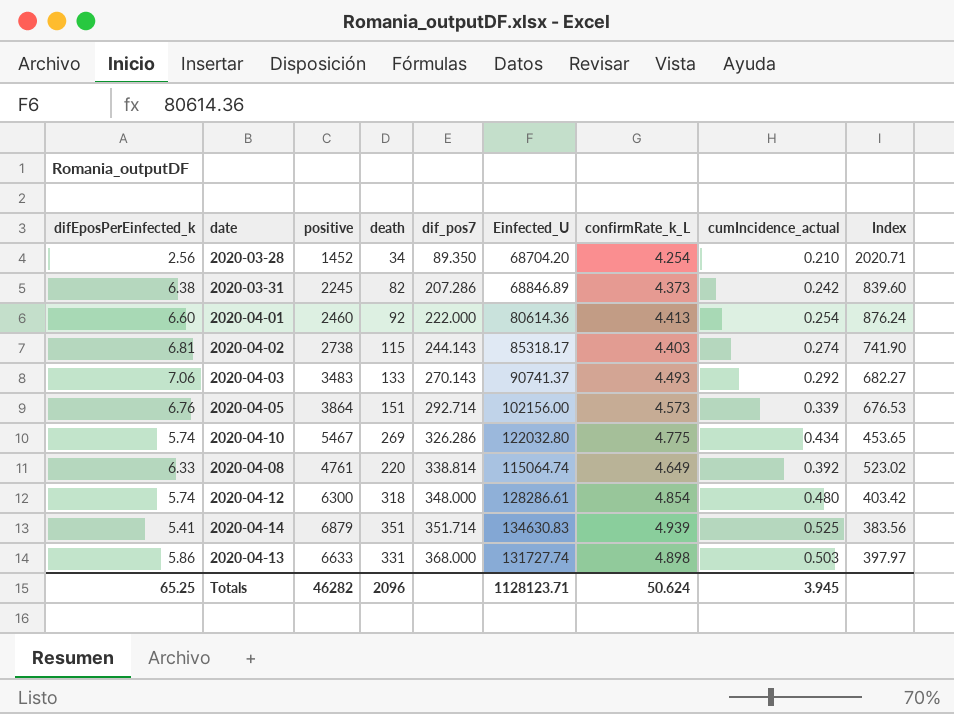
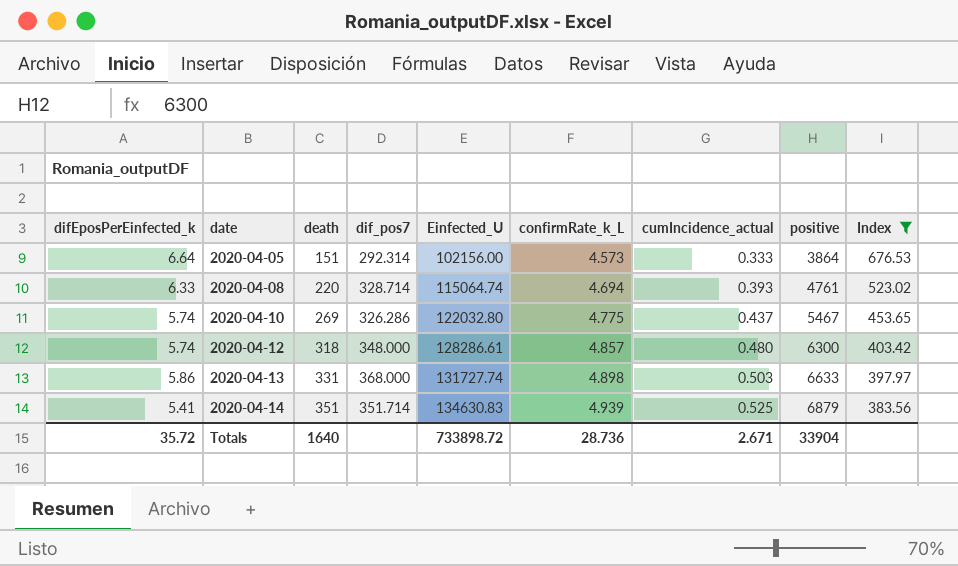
filter: none -> Index <= 676.53
row order: dif_pos7 ascending -> date ascending
column positive | position: 3 -> 8
2020-04-05 | difEposPerEinfected_k: 6.76 -> 6.64
2020-04-05 | dif_pos7: 292.714 -> 292.314
2020-04-05 | cumIncidence_actual: 0.339 -> 0.333
2020-04-08 | dif_pos7: 338.814 -> 328.714
2020-04-08 | confirmRate_k_L: 4.649 -> 4.694
2020-04-08 | cumIncidence_actual: 0.392 -> 0.393
2020-04-10 | cumIncidence_actual: 0.434 -> 0.437
2020-04-12 | confirmRate_k_L: 4.854 -> 4.857
Totals | difEposPerEinfected_k: 65.25 -> 35.72
Totals | death: 2096 -> 1640
Totals | Einfected_U: 1128123.71 -> 733898.72
Totals | confirmRate_k_L: 50.624 -> 28.736
Totals | cumIncidence_actual: 3.945 -> 2.671
Totals | positive: 46282 -> 33904

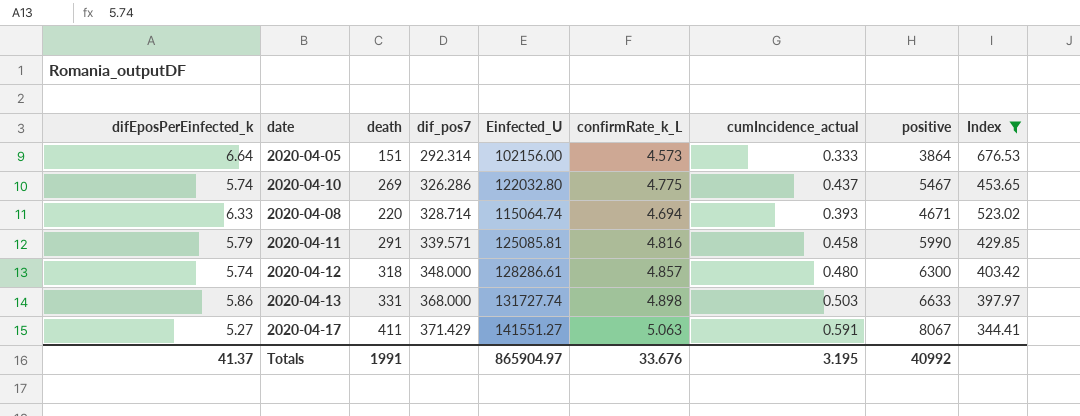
row order: date ascending -> dif_pos7 ascending
row 2020-04-14: 5.41 | 351 | 351.714 | 134630.83 | 4.939 | 0.525 | 6879 | 383.56 -> none
2020-04-08 | positive: 4761 -> 4671
row 2020-04-11: none -> 5.79 | 291 | 339.571 | 125085.81 | 4.816 | 0.458 | 5990 | 429.85
row 2020-04-17: none -> 5.27 | 411 | 371.429 | 141551.27 | 5.063 | 0.591 | 8067 | 344.41
Totals | difEposPerEinfected_k: 35.72 -> 41.37
Totals | death: 1640 -> 1991
Totals | Einfected_U: 733898.72 -> 865904.97
Totals | confirmRate_k_L: 28.736 -> 33.676
Totals | cumIncidence_actual: 2.671 -> 3.195
Totals | positive: 33904 -> 40992

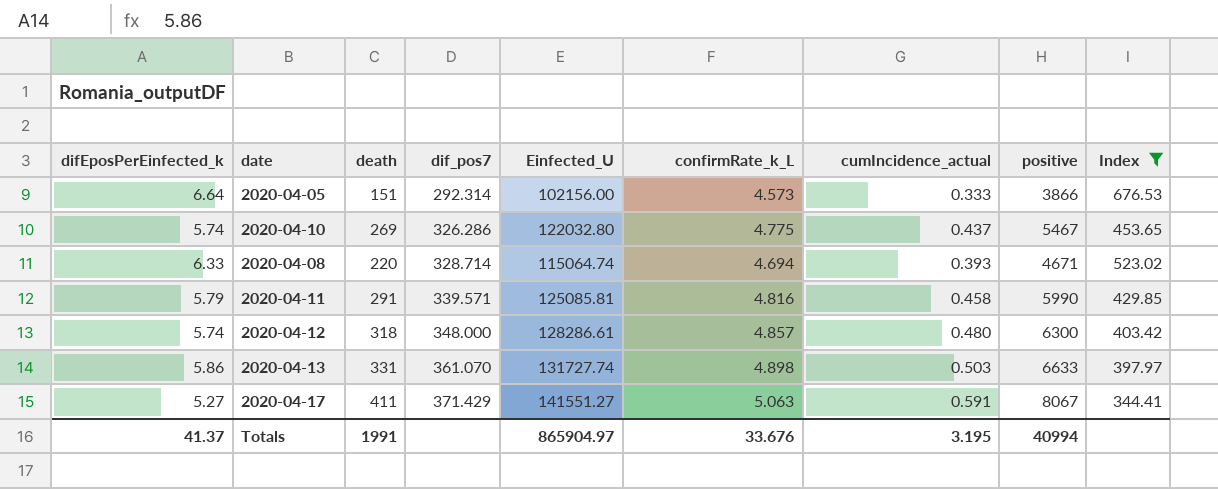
2020-04-05 | positive: 3864 -> 3866
2020-04-13 | dif_pos7: 368.000 -> 361.070
Totals | positive: 40992 -> 40994

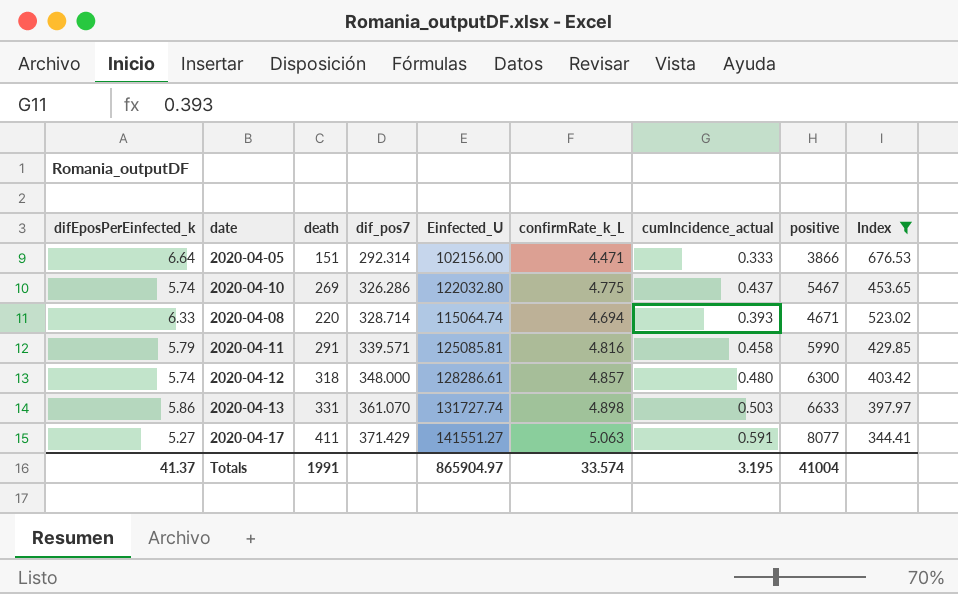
2020-04-05 | confirmRate_k_L: 4.573 -> 4.471
2020-04-17 | positive: 8067 -> 8077
Totals | confirmRate_k_L: 33.676 -> 33.574
Totals | positive: 40994 -> 41004

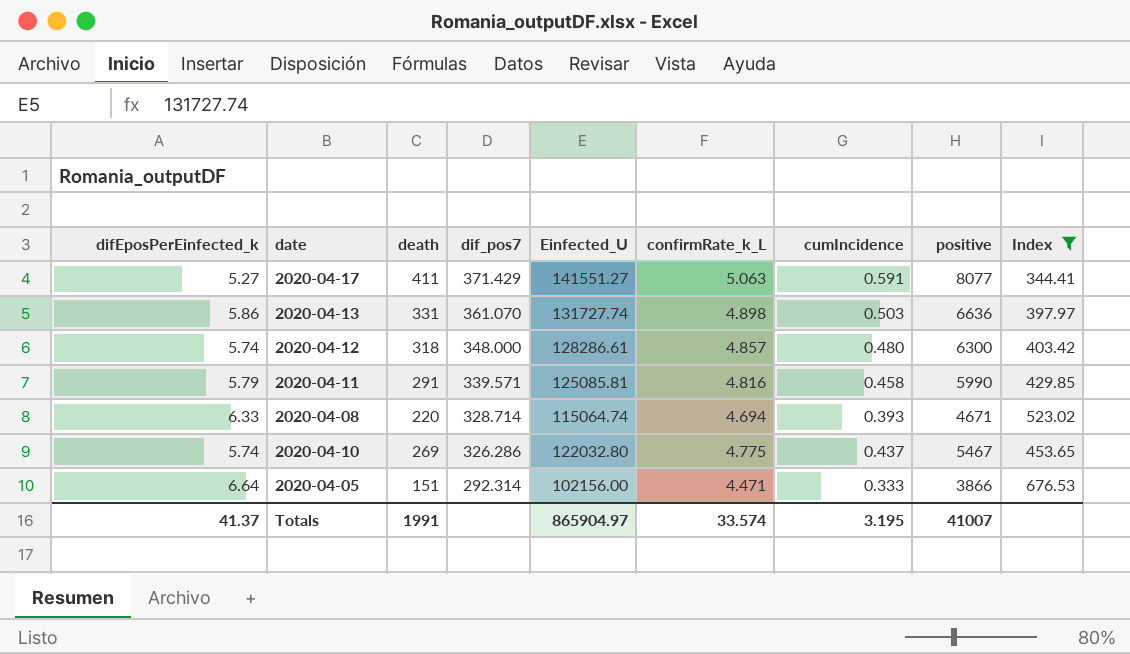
row order: dif_pos7 ascending -> dif_pos7 descending
column name: cumIncidence_actual -> cumIncidence
2020-04-13 | positive: 6633 -> 6636
Totals | positive: 41004 -> 41007

